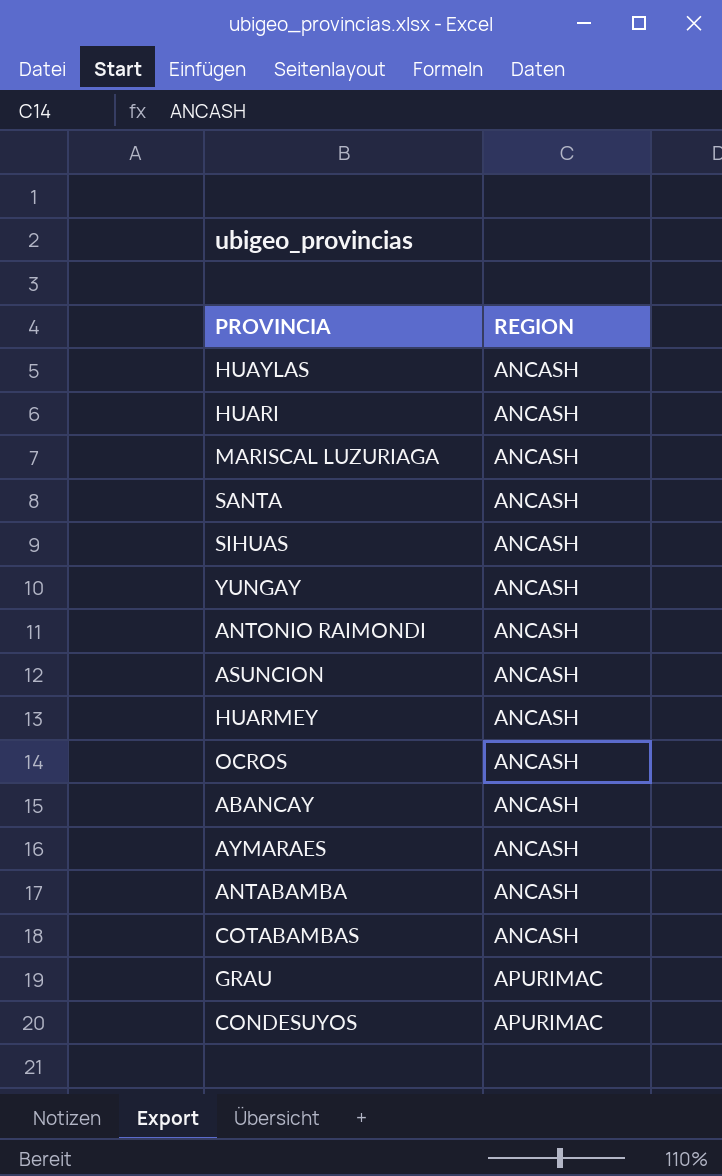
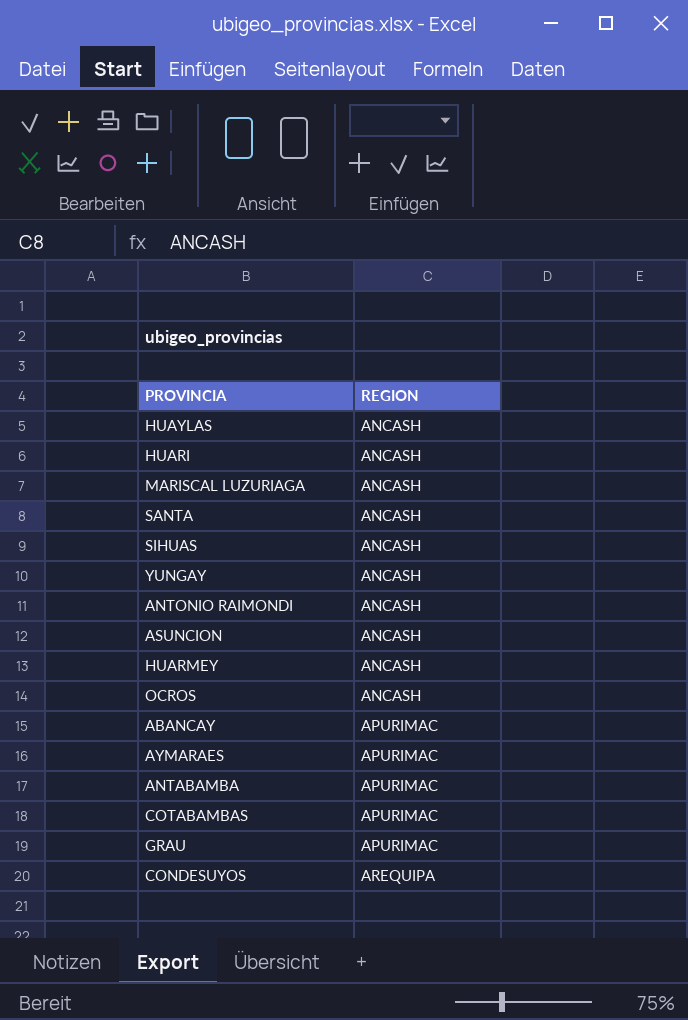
ABANCAY | REGION: ANCASH -> APURIMAC
AYMARAES | REGION: ANCASH -> APURIMAC
ANTABAMBA | REGION: ANCASH -> APURIMAC
COTABAMBAS | REGION: ANCASH -> APURIMAC
CONDESUYOS | REGION: APURIMAC -> AREQUIPA

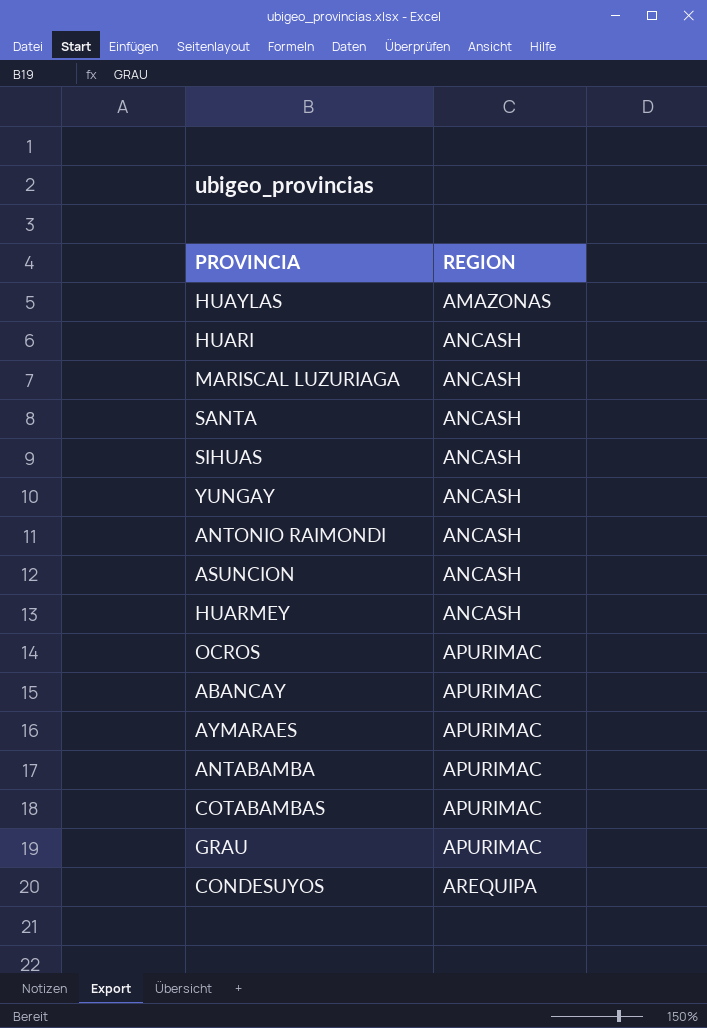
HUAYLAS | REGION: ANCASH -> AMAZONAS
OCROS | REGION: ANCASH -> APURIMAC

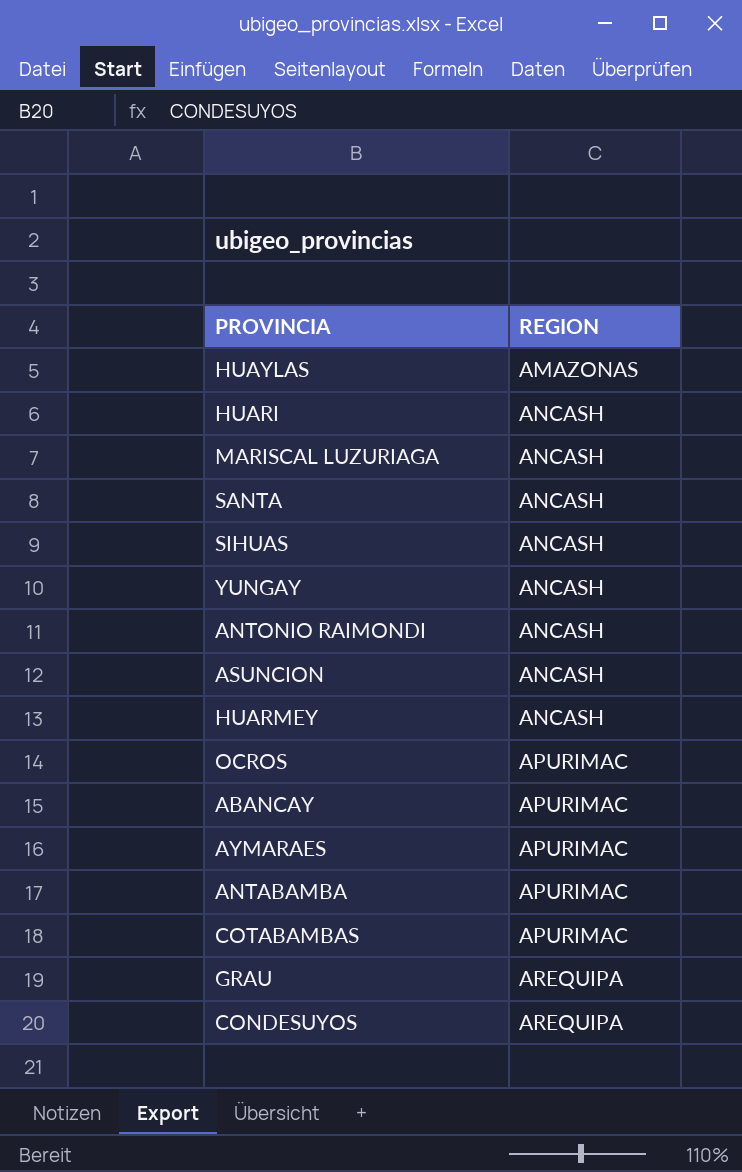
GRAU | REGION: APURIMAC -> AREQUIPA

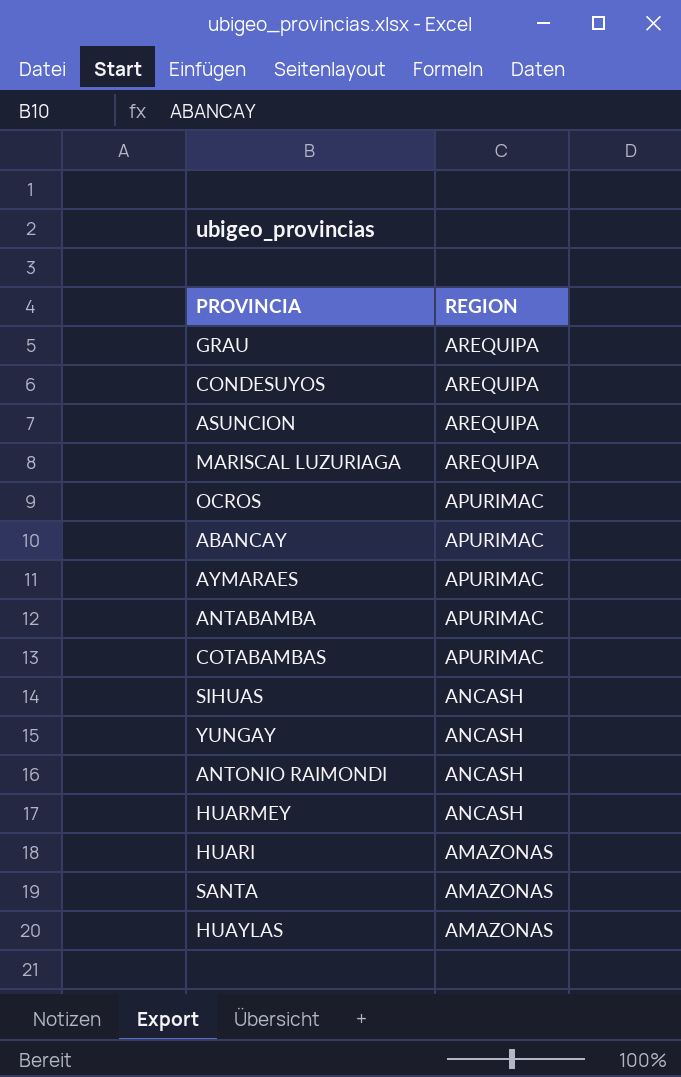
row order: REGION ascending -> REGION descending
ASUNCION | REGION: ANCASH -> AREQUIPA
MARISCAL LUZURIAGA | REGION: ANCASH -> AREQUIPA
HUARI | REGION: ANCASH -> AMAZONAS
SANTA | REGION: ANCASH -> AMAZONAS

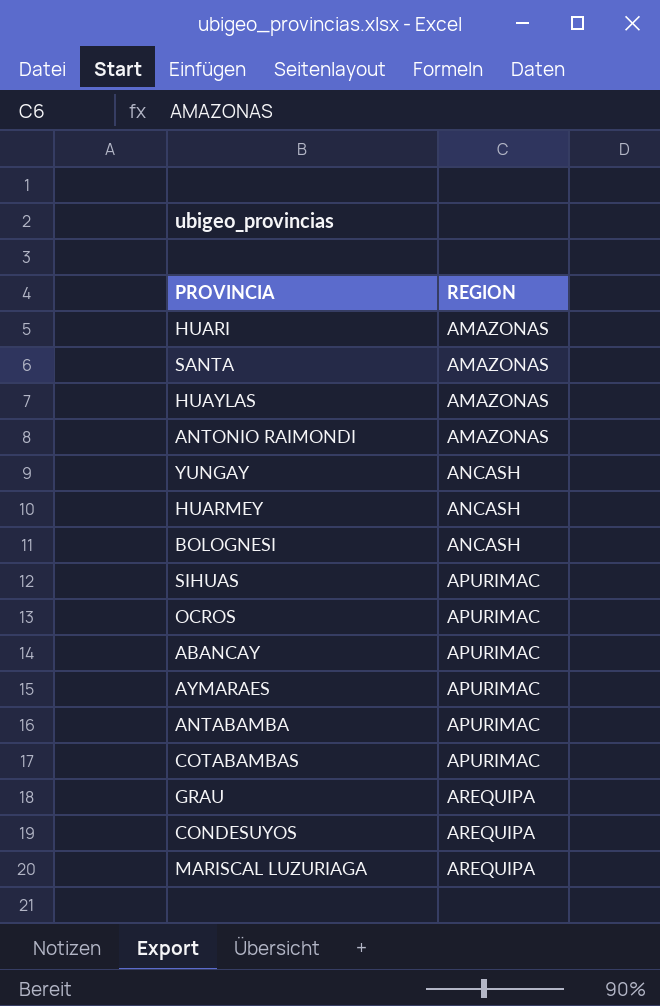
row order: REGION descending -> REGION ascending
row ASUNCION: AREQUIPA -> none
ANTONIO RAIMONDI | REGION: ANCASH -> AMAZONAS
row BOLOGNESI: none -> ANCASH
SIHUAS | REGION: ANCASH -> APURIMAC

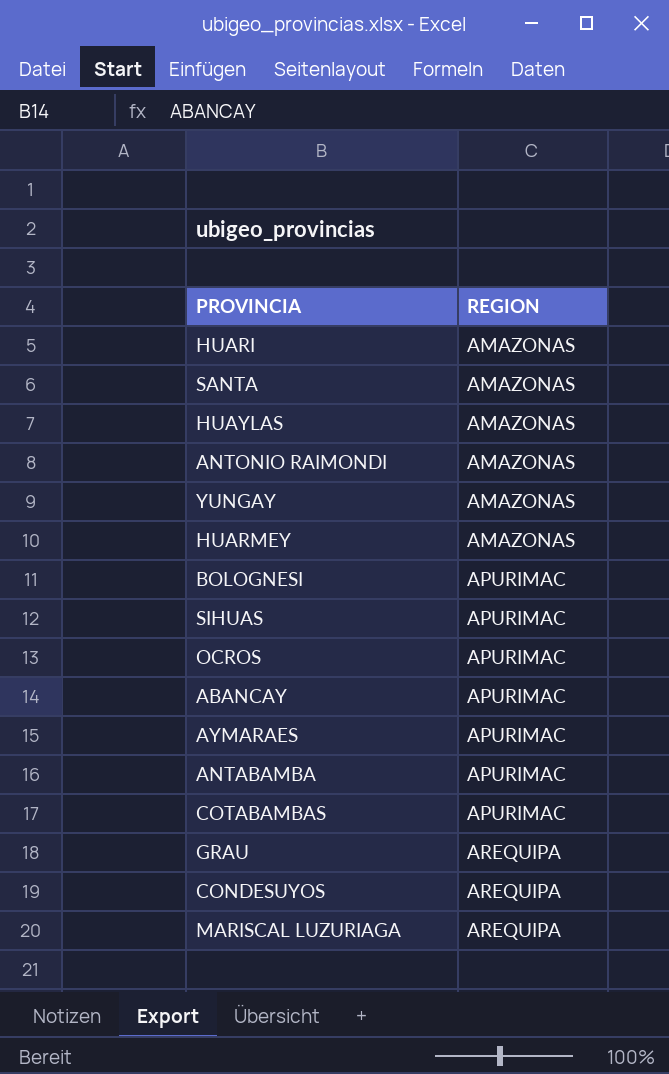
YUNGAY | REGION: ANCASH -> AMAZONAS
HUARMEY | REGION: ANCASH -> AMAZONAS
BOLOGNESI | REGION: ANCASH -> APURIMAC

